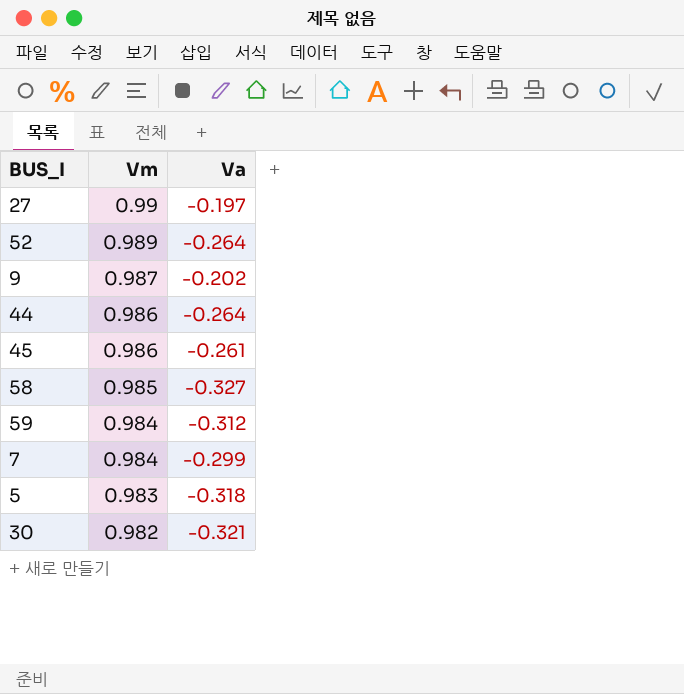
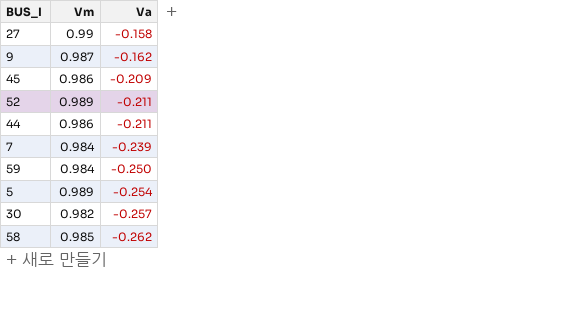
row order: Vm descending -> Va descending
27 | Va: -0.197 -> -0.158
9 | Va: -0.202 -> -0.162
45 | Va: -0.261 -> -0.209
52 | Va: -0.264 -> -0.211
44 | Va: -0.264 -> -0.211
7 | Va: -0.299 -> -0.239
59 | Va: -0.312 -> -0.250
5 | Vm: 0.983 -> 0.989
5 | Va: -0.318 -> -0.254
30 | Va: -0.321 -> -0.257
58 | Va: -0.327 -> -0.262

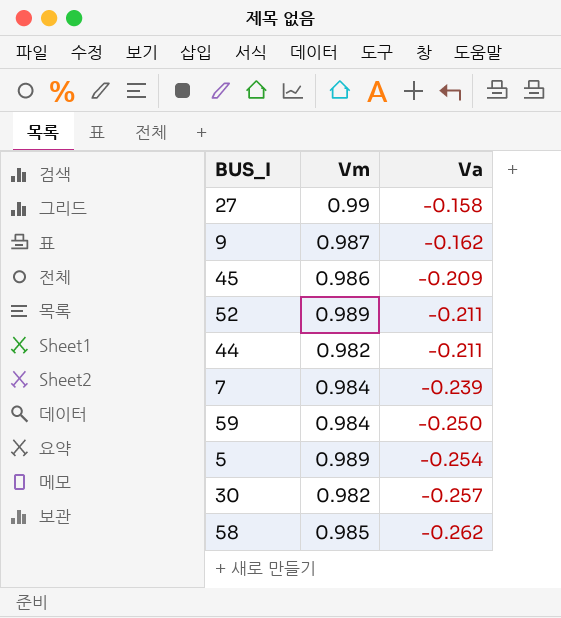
44 | Vm: 0.986 -> 0.982

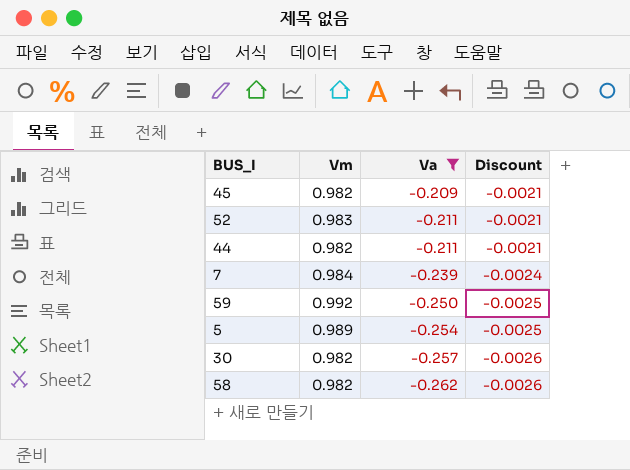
filter: none -> Va <= -0.209
column Discount | formula: none -> [Va] * 0.01
45 | Vm: 0.986 -> 0.982
52 | Vm: 0.989 -> 0.983
59 | Vm: 0.984 -> 0.992
58 | Vm: 0.985 -> 0.982

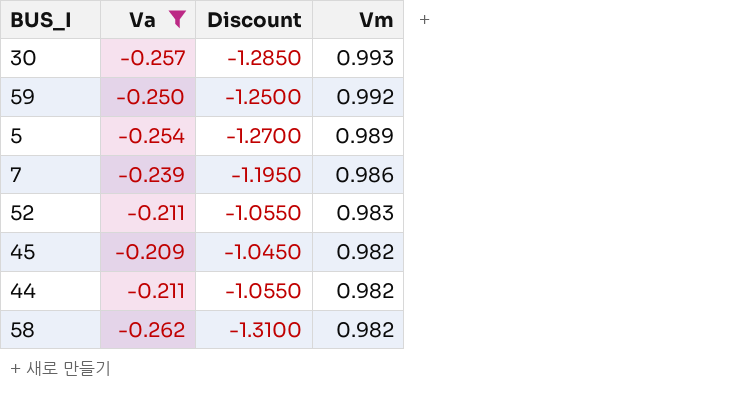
row order: Va descending -> Vm descending
column Discount | formula: [Va] * 0.01 -> [Va] * 5
column Vm | position: 2 -> 4
30 | Vm: 0.982 -> 0.993
7 | Vm: 0.984 -> 0.986

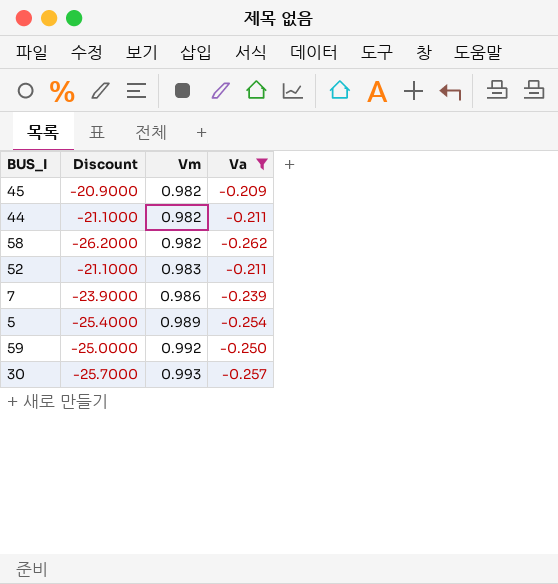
row order: Vm descending -> Vm ascending
column Discount | formula: [Va] * 5 -> [Va] * 100
column Va | position: 2 -> 4

